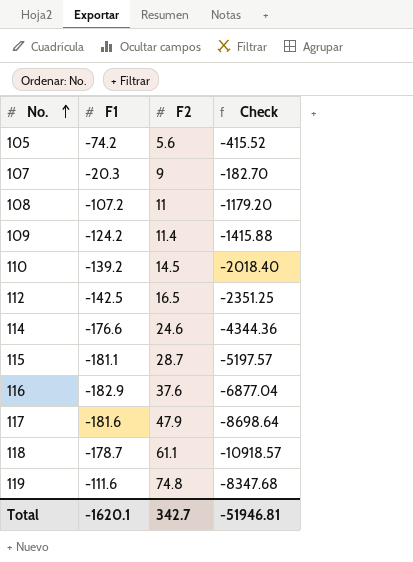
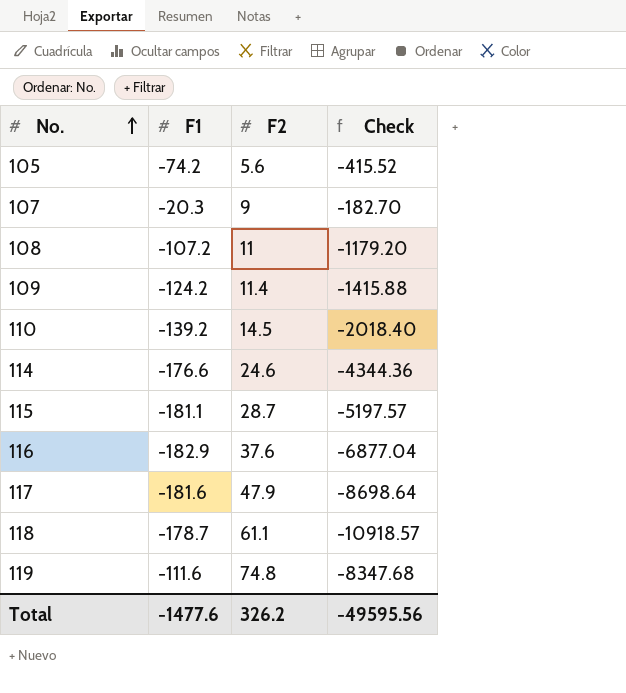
row 112: -142.5 | 16.5 | -2351.25 -> none
Total | F1: -1620.1 -> -1477.6
Total | F2: 342.7 -> 326.2
Total | Check: -51946.81 -> -49595.56

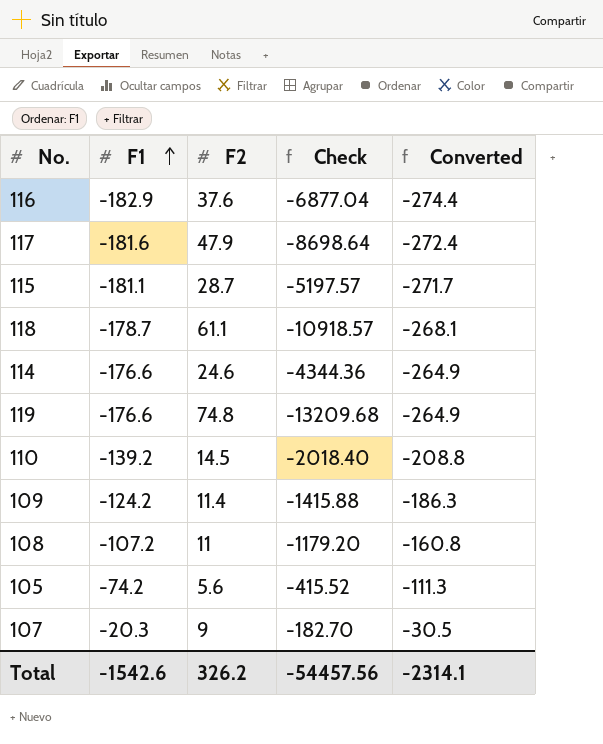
row order: No. ascending -> F1 ascending
column Converted | formula: none -> [F1] * 1.5
119 | F1: -111.6 -> -176.6
119 | Check: -8347.68 -> -13209.68
Total | F1: -1477.6 -> -1542.6
Total | Check: -49595.56 -> -54457.56

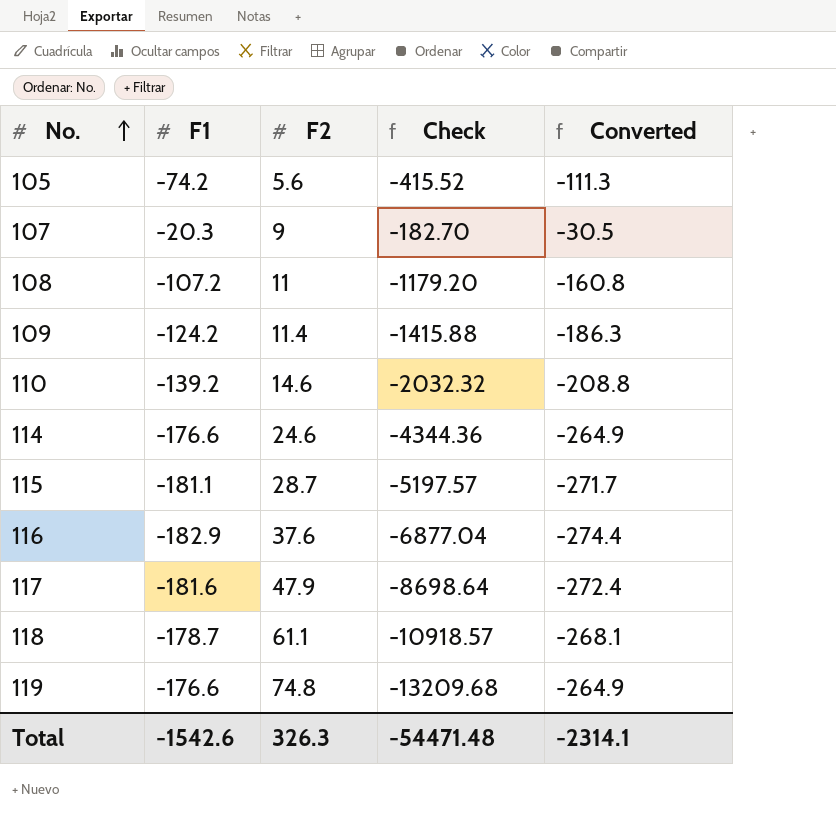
row order: F1 ascending -> No. ascending
110 | F2: 14.5 -> 14.6
110 | Check: -2018.40 -> -2032.32
Total | F2: 326.2 -> 326.3
Total | Check: -54457.56 -> -54471.48

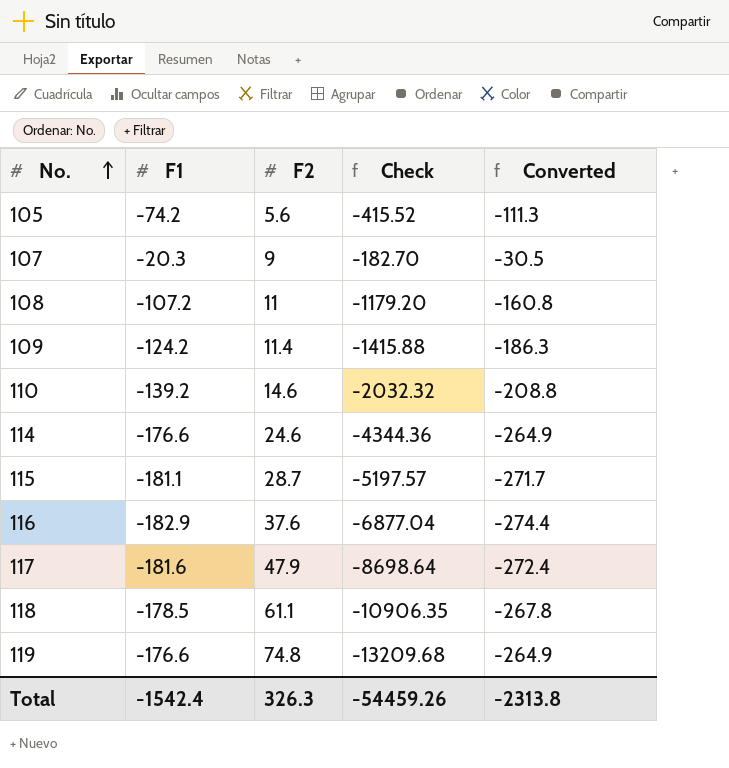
118 | F1: -178.7 -> -178.5
118 | Check: -10918.57 -> -10906.35
118 | Converted: -268.1 -> -267.8
Total | F1: -1542.6 -> -1542.4
Total | Check: -54471.48 -> -54459.26
Total | Converted: -2314.1 -> -2313.8

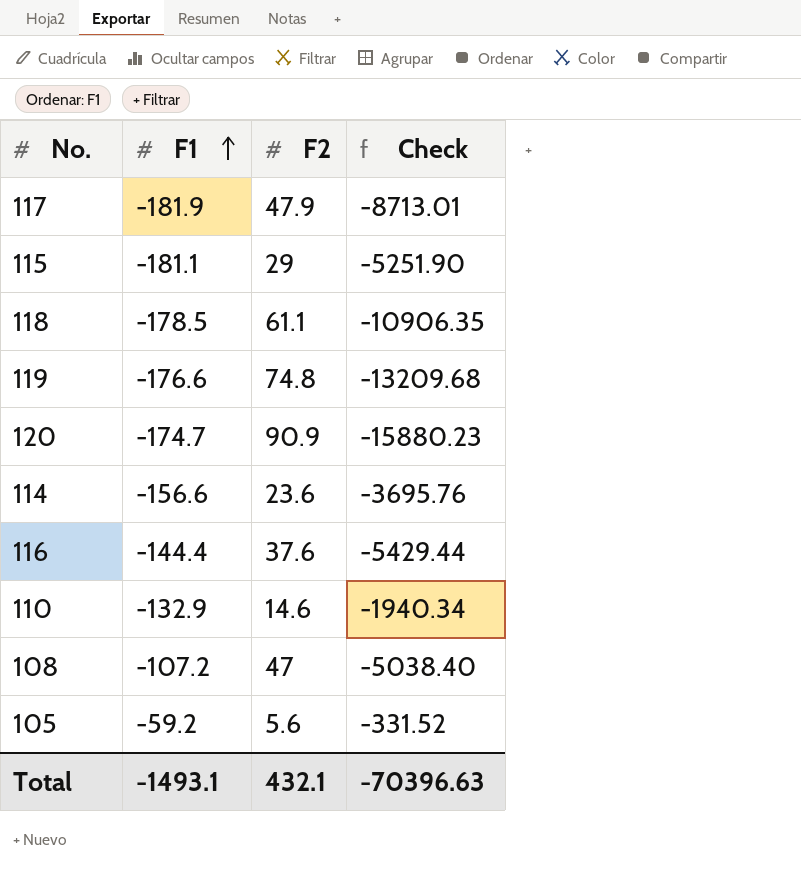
row order: No. ascending -> F1 ascending
column Converted | formula: [F1] * 1.5 -> none
row 107: -20.3 | 9 | -182.70 | -30.5 -> none
row 109: -124.2 | 11.4 | -1415.88 | -186.3 -> none
117 | F1: -181.6 -> -181.9
117 | Check: -8698.64 -> -8713.01
115 | F2: 28.7 -> 29
115 | Check: -5197.57 -> -5251.90
row 120: none -> -174.7 | 90.9 | -15880.23
114 | F1: -176.6 -> -156.6
114 | F2: 24.6 -> 23.6
114 | Check: -4344.36 -> -3695.76
116 | F1: -182.9 -> -144.4
116 | Check: -6877.04 -> -5429.44
110 | F1: -139.2 -> -132.9
110 | Check: -2032.32 -> -1940.34
108 | F2: 11 -> 47
108 | Check: -1179.20 -> -5038.40
105 | F1: -74.2 -> -59.2
105 | Check: -415.52 -> -331.52
Total | F1: -1542.4 -> -1493.1
Total | F2: 326.3 -> 432.1
Total | Check: -54459.26 -> -70396.63

